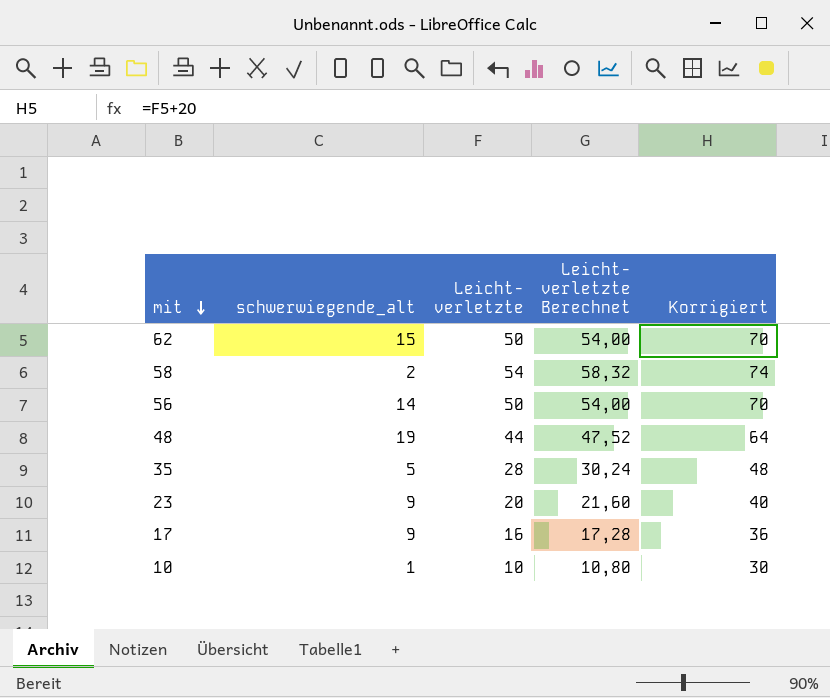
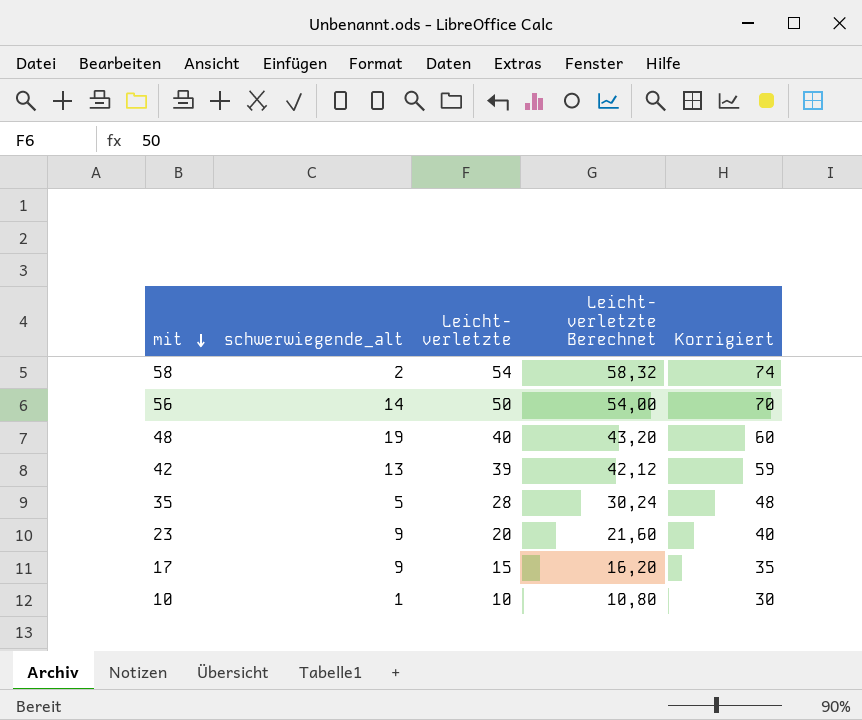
row 62: 15 | 50 | 54,00 | 70 -> none
48 | Leicht- verletzte: 44 -> 40
48 | Leicht- verletzte Berechnet: 47,52 -> 43,20
48 | Korrigiert: 64 -> 60
row 42: none -> 13 | 39 | 42,12 | 59
17 | Leicht- verletzte: 16 -> 15
17 | Leicht- verletzte Berechnet: 17,28 -> 16,20
17 | Korrigiert: 36 -> 35

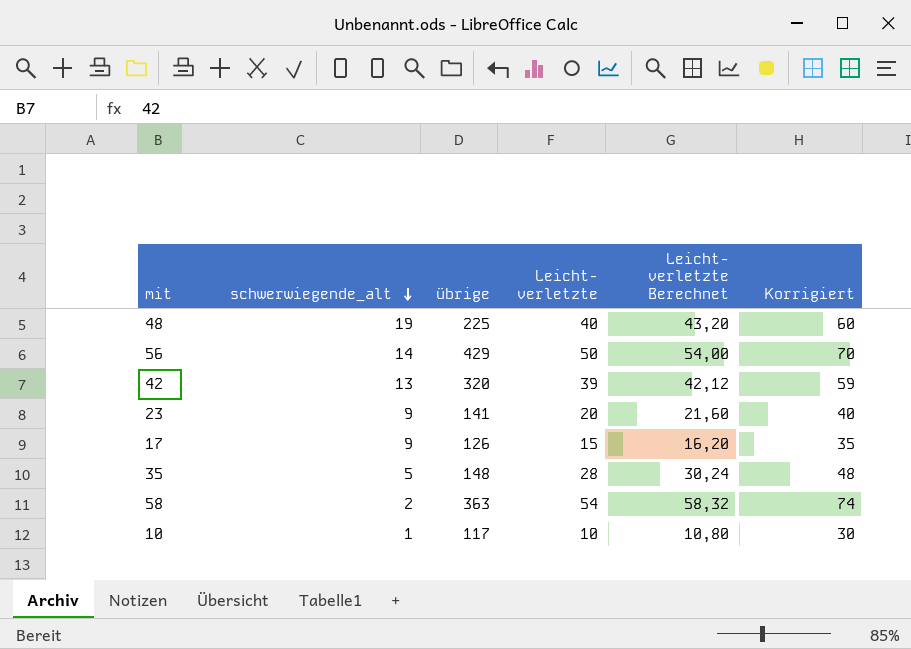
row order: mit descending -> schwerwiegende_alt descending
column übrige | position: none -> 3

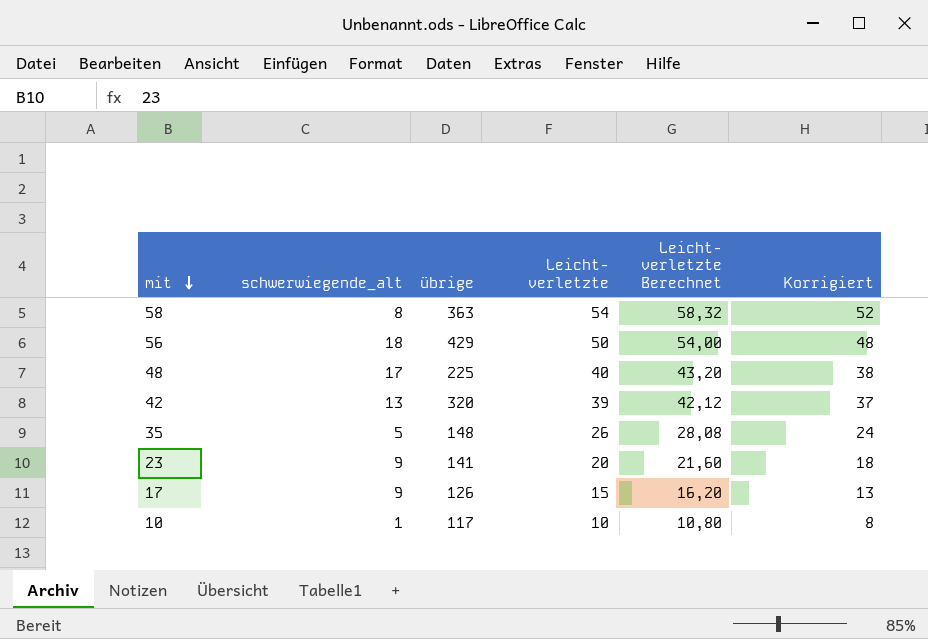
row order: schwerwiegende_alt descending -> mit descending
column Korrigiert | formula: [Leicht- verletzte] + 20 -> [Leicht- verletzte] - 2
58 | schwerwiegende_alt: 2 -> 8
56 | schwerwiegende_alt: 14 -> 18
48 | schwerwiegende_alt: 19 -> 17
35 | Leicht- verletzte: 28 -> 26
35 | Leicht- verletzte Berechnet: 30,24 -> 28,08

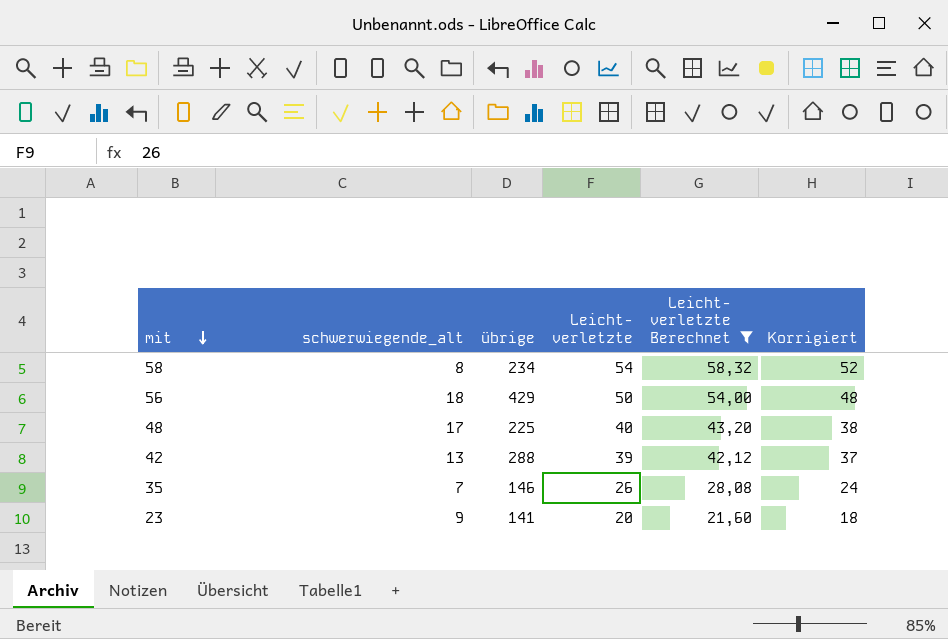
filter: none -> Leicht- verletzte Berechnet >= 21,60
58 | übrige: 363 -> 234
42 | übrige: 320 -> 288
35 | schwerwiegende_alt: 5 -> 7
35 | übrige: 148 -> 146

